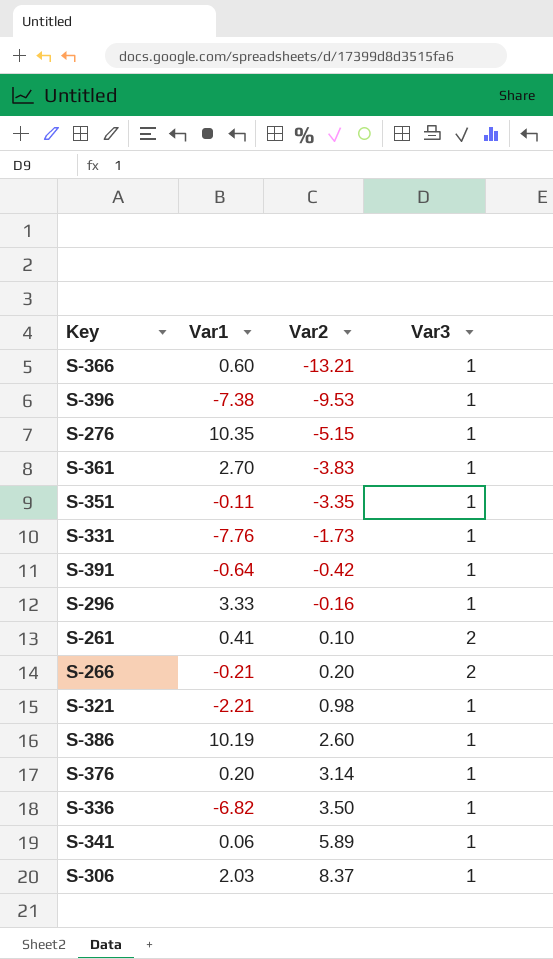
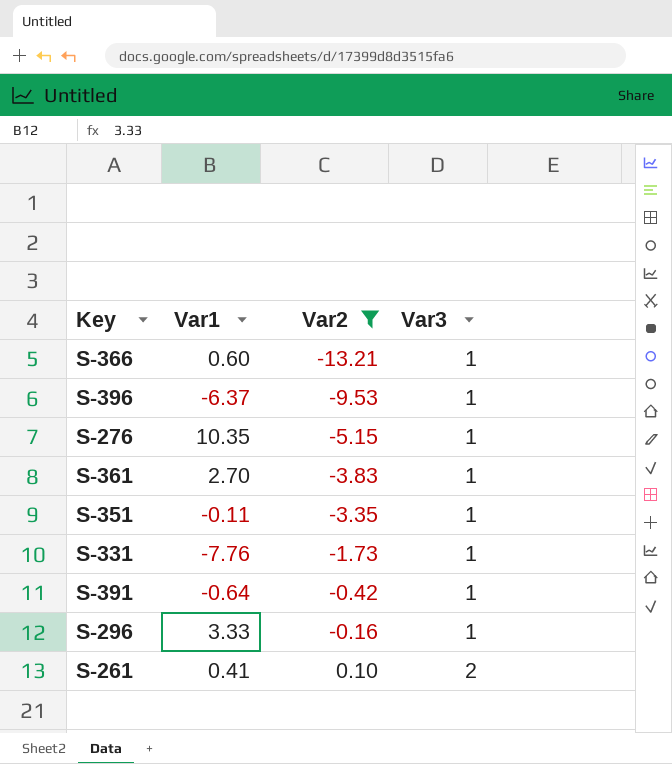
filter: none -> Var2 <= 0.10
S-396 | Var1: -7.38 -> -6.37

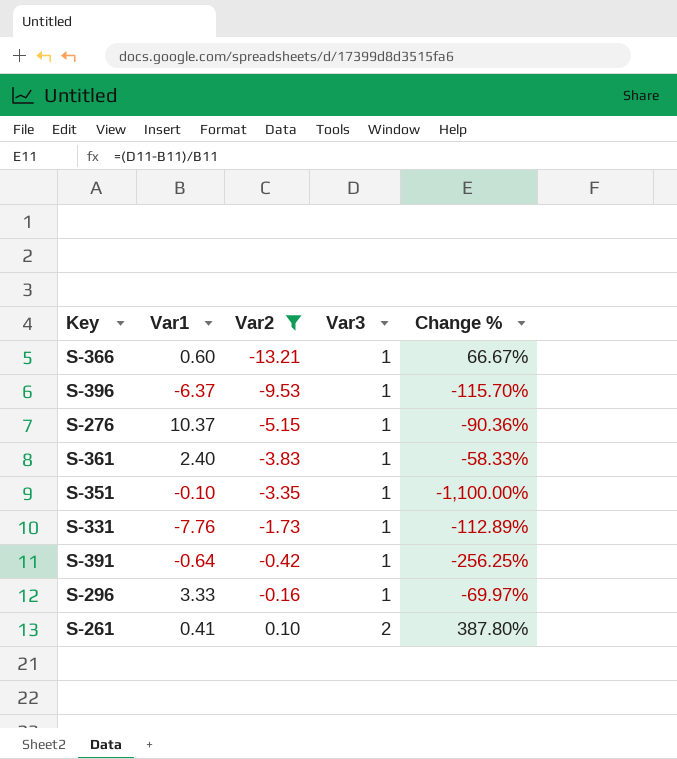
column Change % | formula: none -> ([Var3] - [Var1]) / [Var1]
S-276 | Var1: 10.35 -> 10.37
S-361 | Var1: 2.70 -> 2.40
S-351 | Var1: -0.11 -> -0.10

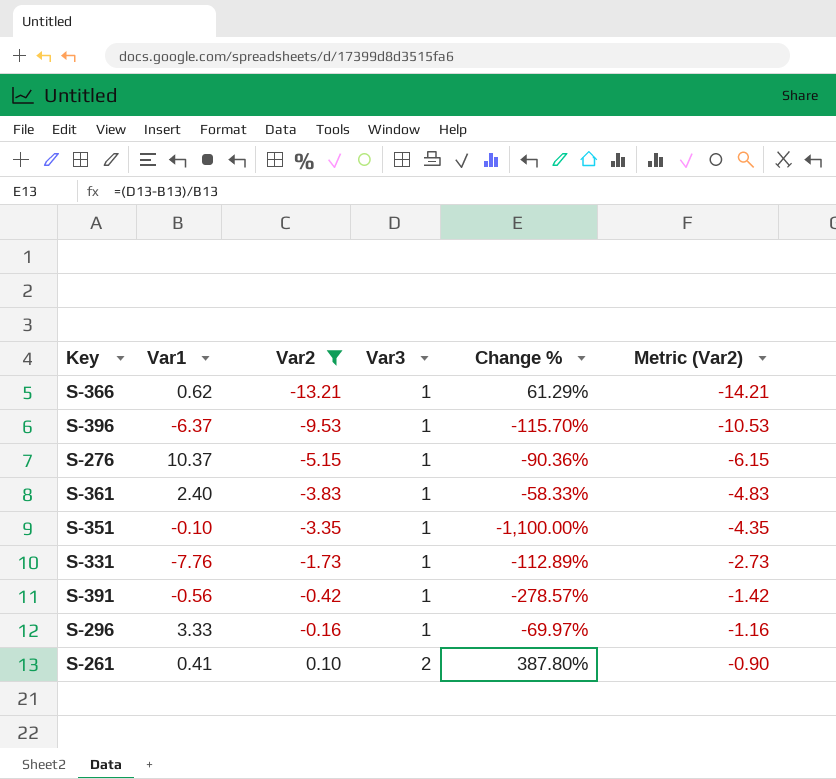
column Metric (Var2) | formula: none -> [Var2] - 1
S-366 | Var1: 0.60 -> 0.62
S-366 | Change %: 66.67% -> 61.29%
S-391 | Var1: -0.64 -> -0.56
S-391 | Change %: -256.25% -> -278.57%

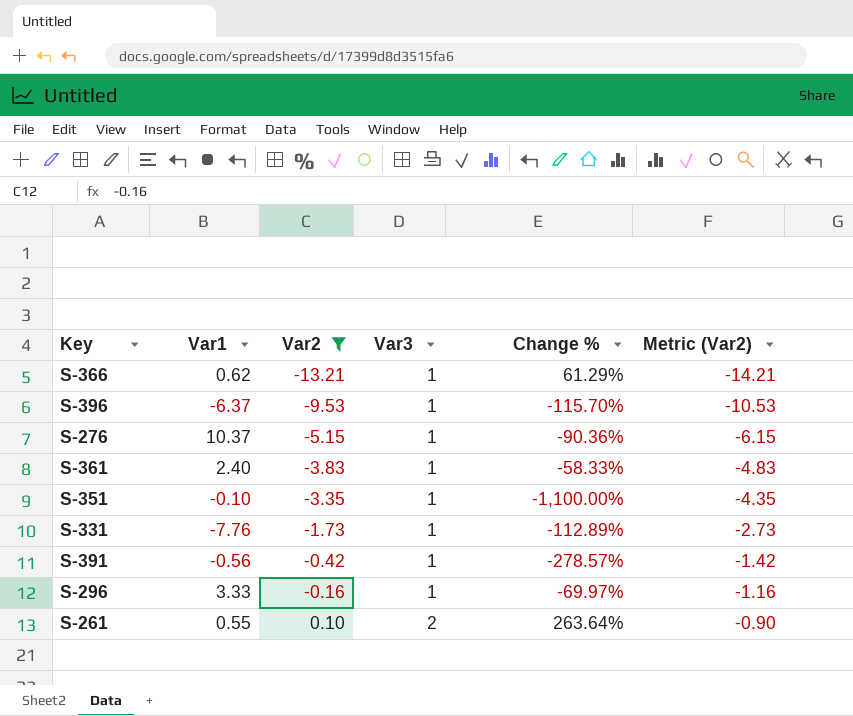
S-261 | Var1: 0.41 -> 0.55
S-261 | Change %: 387.80% -> 263.64%

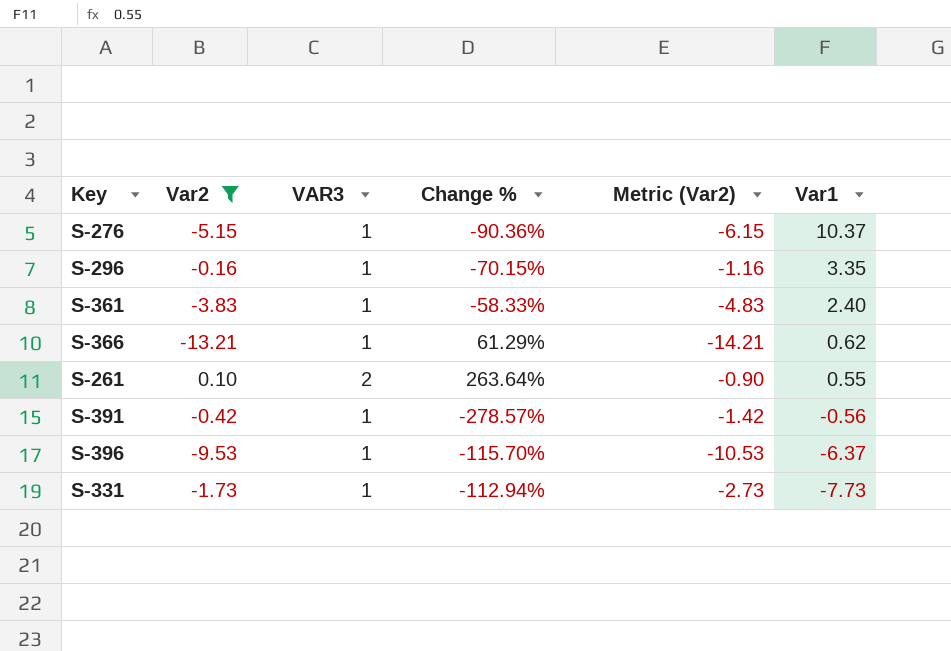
row order: Var2 ascending -> Var1 descending
column name: Var3 -> VAR3
column Var1 | position: 2 -> 6
row S-351: -0.10 | -3.35 | 1 | -1,100.00% | -4.35 -> none
S-296 | Change %: -69.97% -> -70.15%
S-296 | Var1: 3.33 -> 3.35
S-331 | Change %: -112.89% -> -112.94%
S-331 | Var1: -7.76 -> -7.73

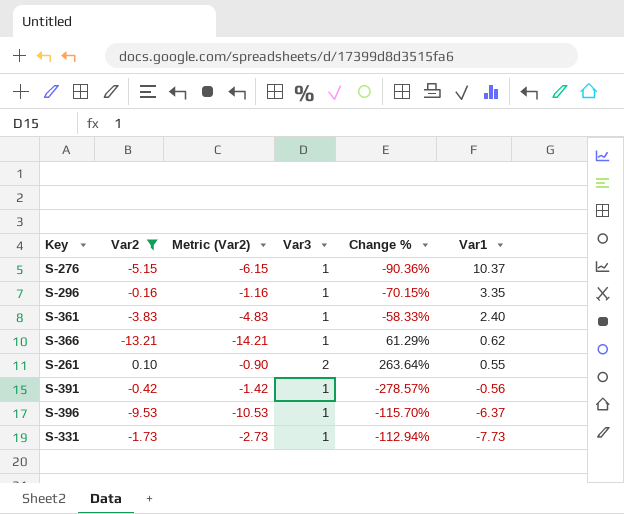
column Metric (Var2) | position: 5 -> 3
column name: VAR3 -> Var3

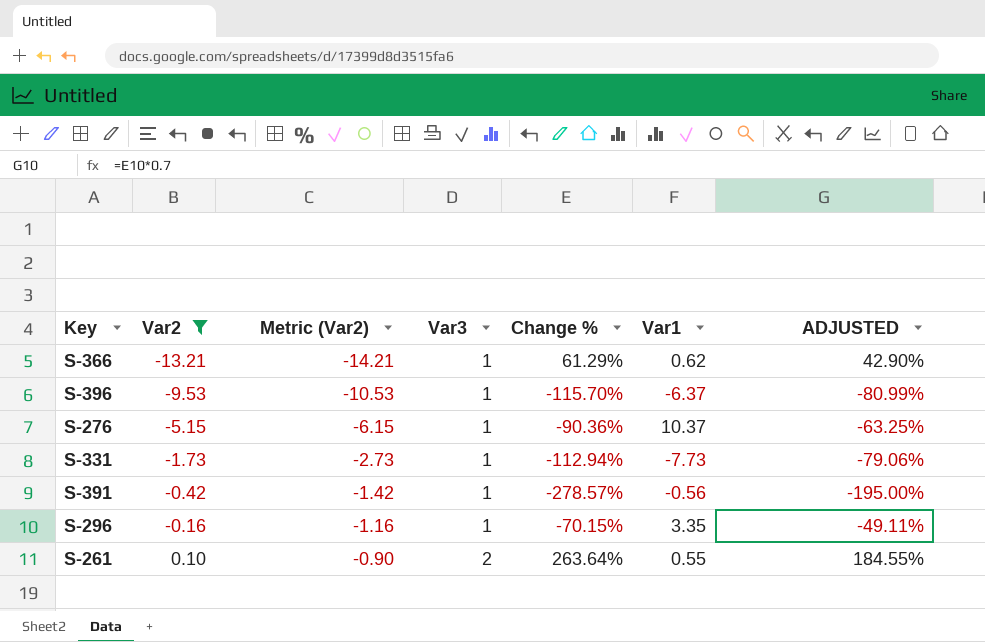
row order: Var1 descending -> Var2 ascending
column ADJUSTED | formula: none -> [Change %] * 0.7
row S-361: -3.83 | -4.83 | 1 | -58.33% | 2.40 -> none

